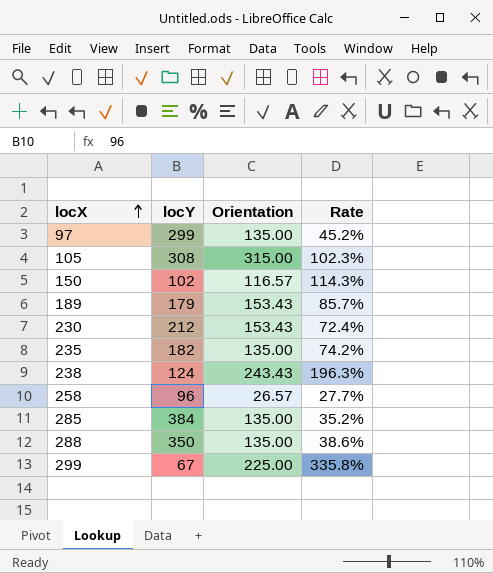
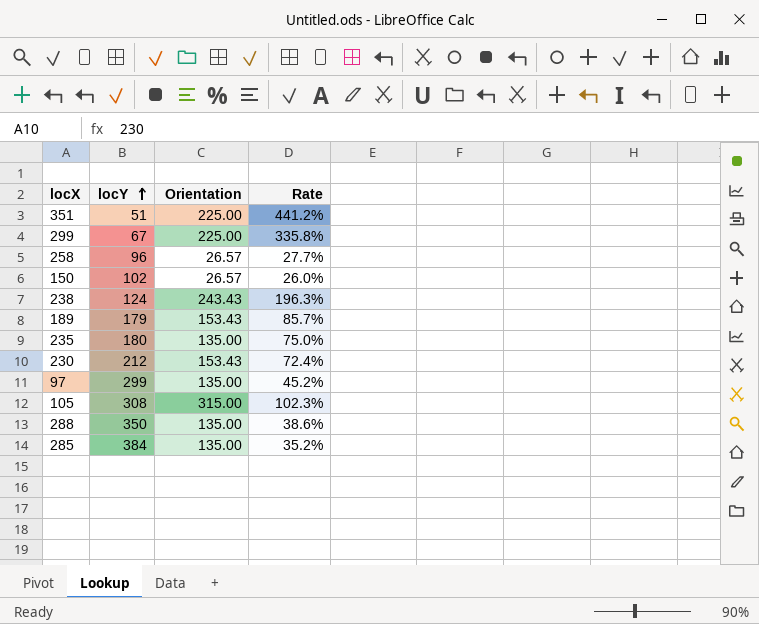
row order: locX ascending -> locY ascending
row 351: none -> 51 | 225.00 | 441.2%
150 | Orientation: 116.57 -> 26.57
150 | Rate: 114.3% -> 26.0%
235 | locY: 182 -> 180
235 | Rate: 74.2% -> 75.0%

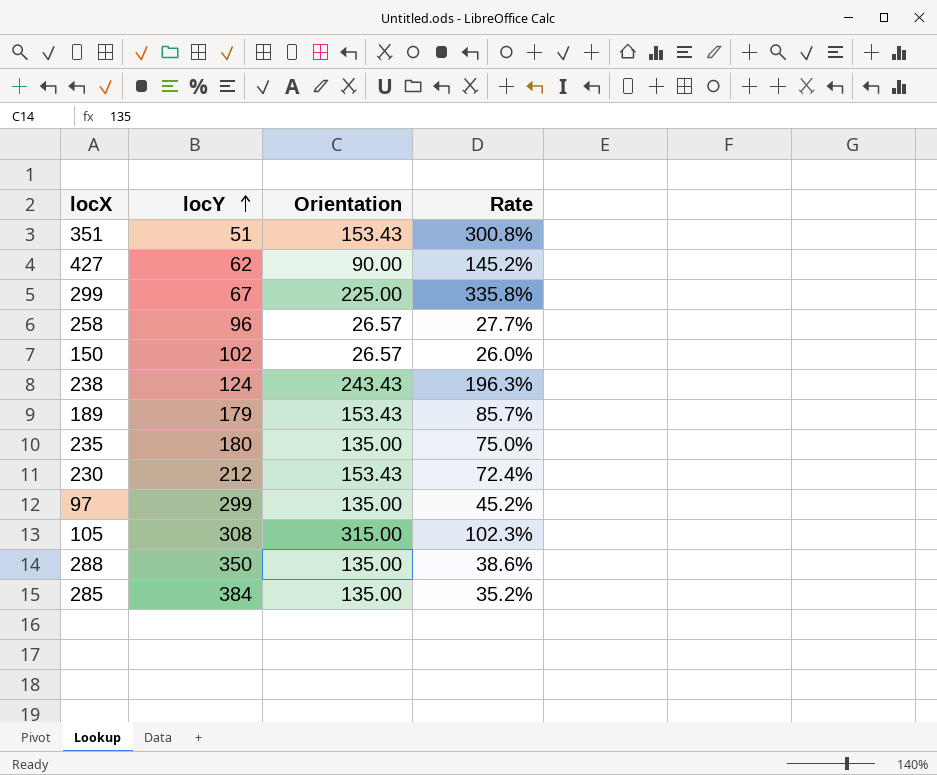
351 | Orientation: 225.00 -> 153.43
351 | Rate: 441.2% -> 300.8%
row 427: none -> 62 | 90.00 | 145.2%

